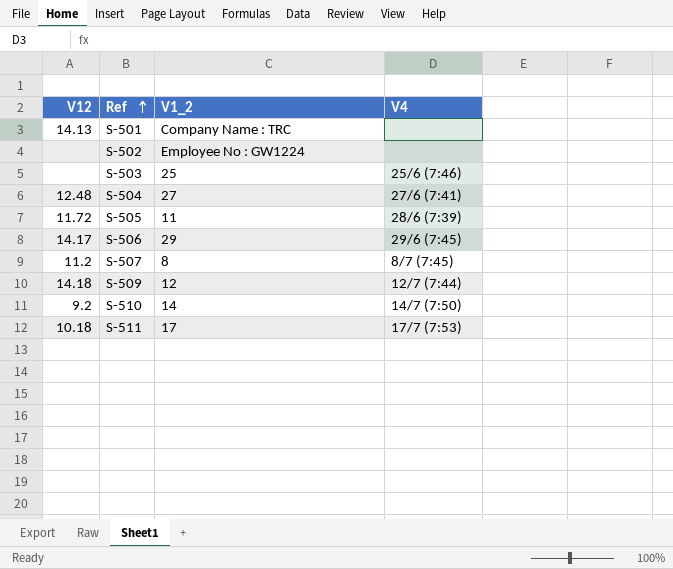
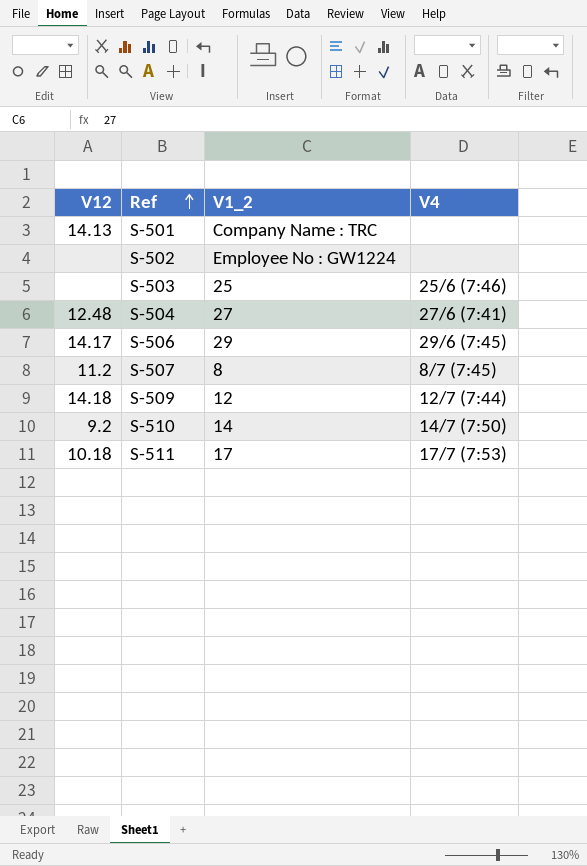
row S-505: 11.72 | 11 | 28/6 (7:39) -> none

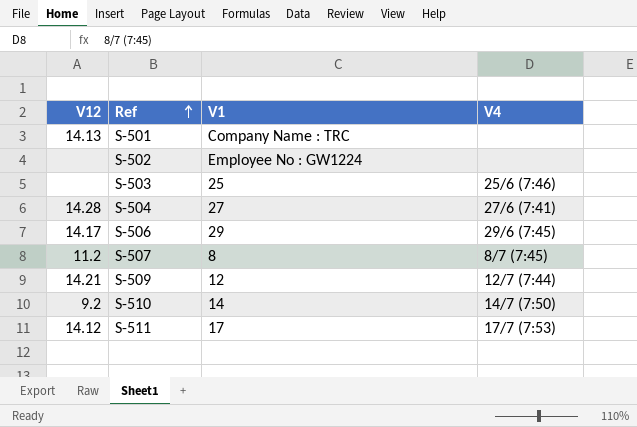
column name: V1_2 -> V1
S-504 | V12: 12.48 -> 14.28
S-509 | V12: 14.18 -> 14.21
S-511 | V12: 10.18 -> 14.12

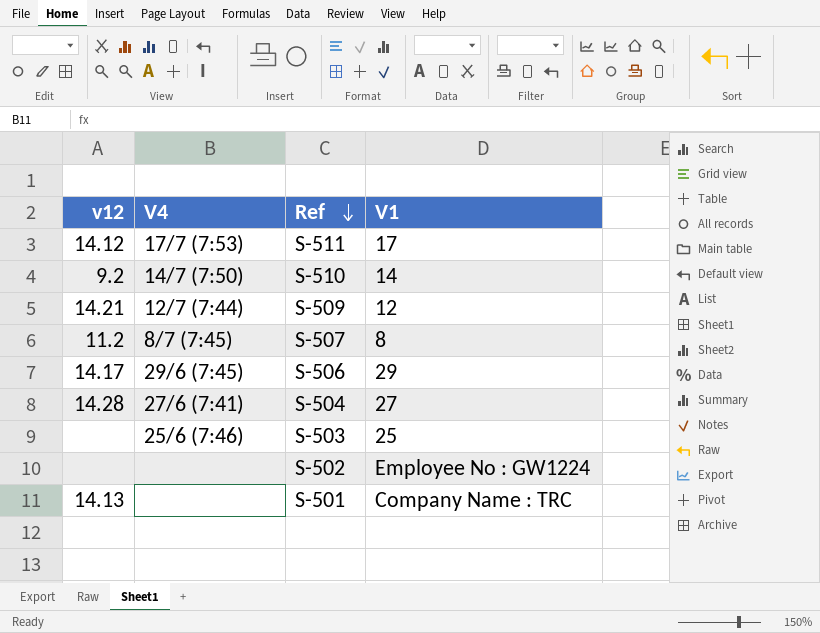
row order: Ref ascending -> Ref descending
column name: V12 -> v12
column V4 | position: 4 -> 2

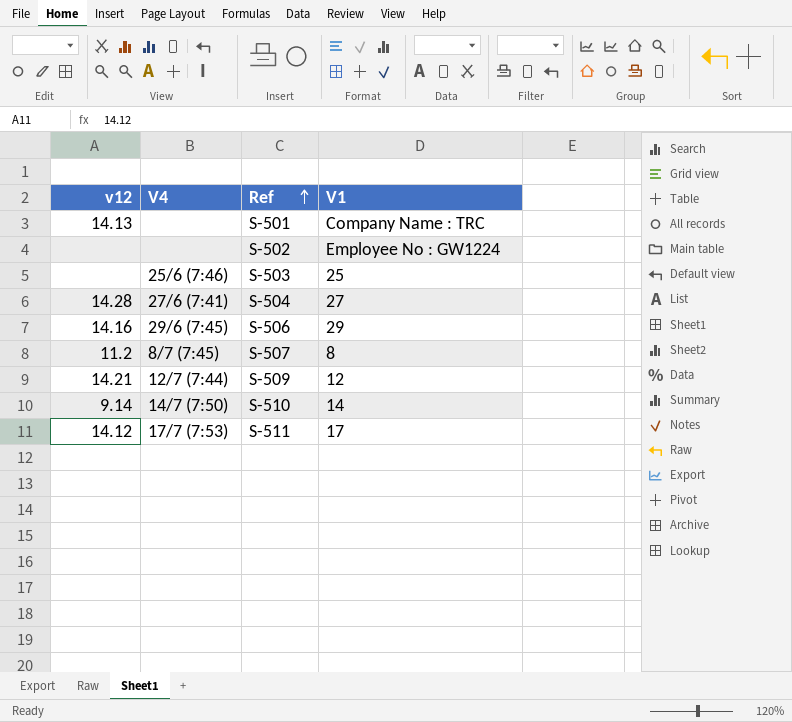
row order: Ref descending -> Ref ascending
S-506 | v12: 14.17 -> 14.16
S-510 | v12: 9.2 -> 9.14

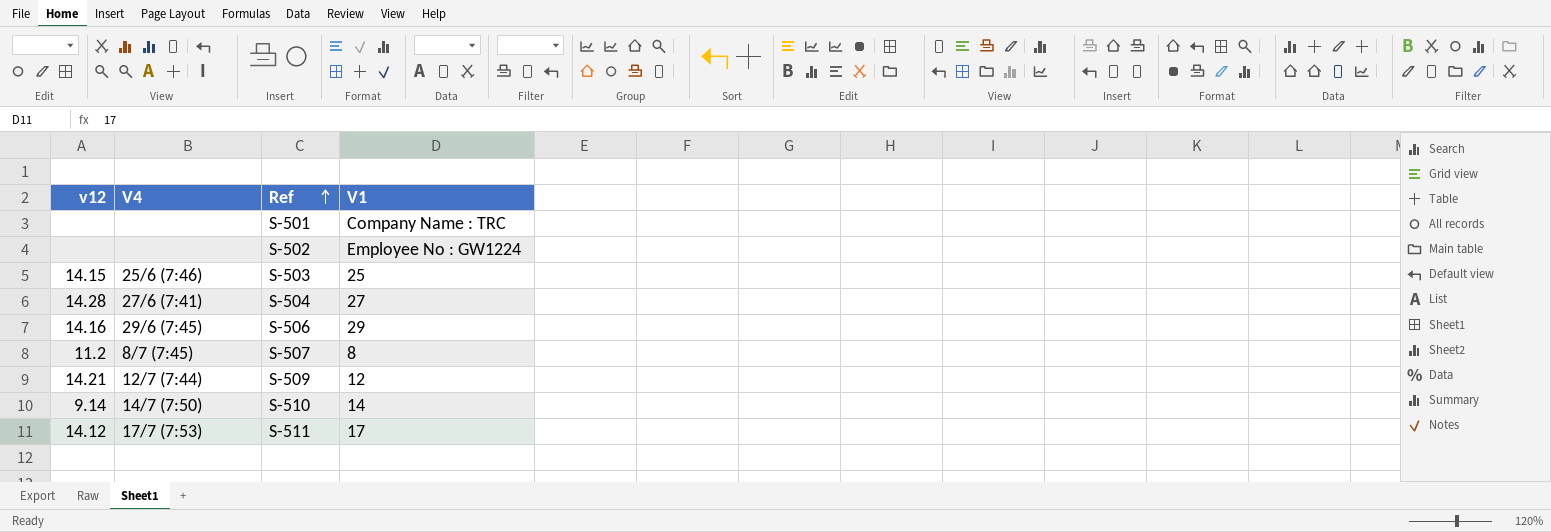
S-501 | v12: 14.13 -> none
S-503 | v12: none -> 14.15

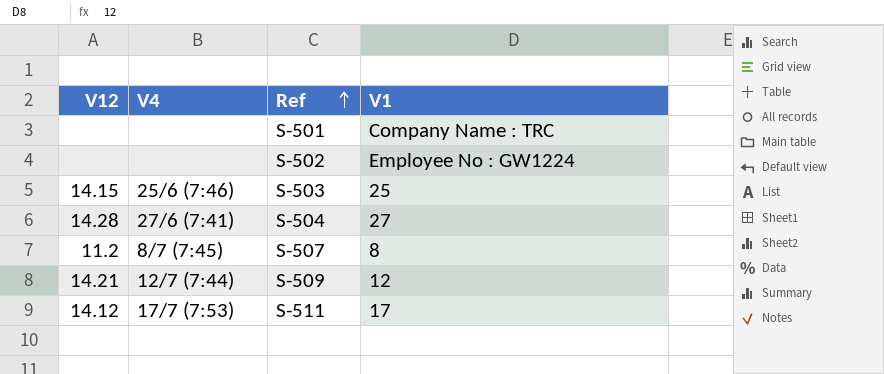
column name: v12 -> V12
row S-506: 14.16 | 29/6 (7:45) | 29 -> none
row S-510: 9.14 | 14/7 (7:50) | 14 -> none

